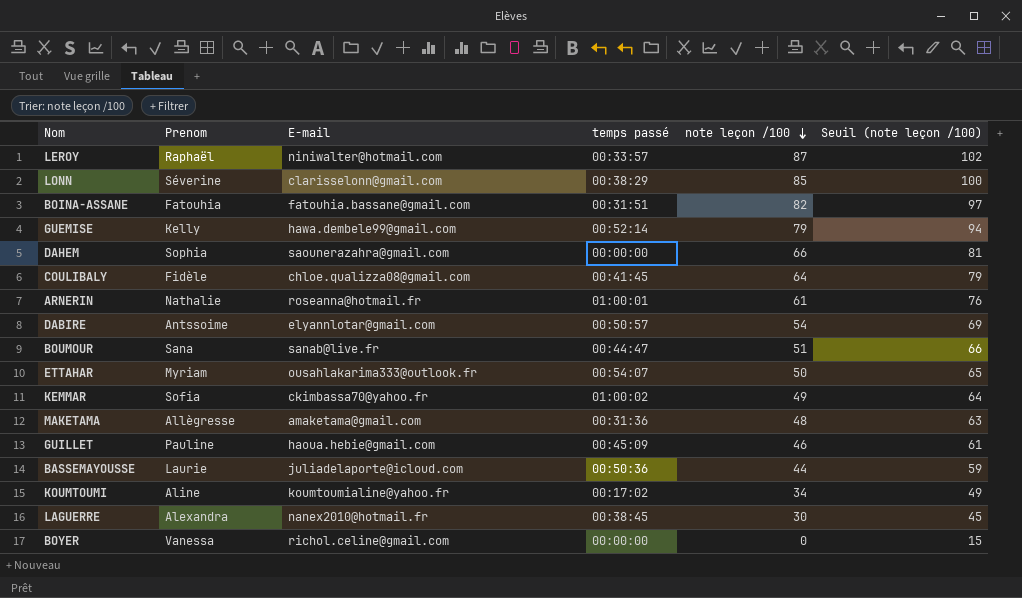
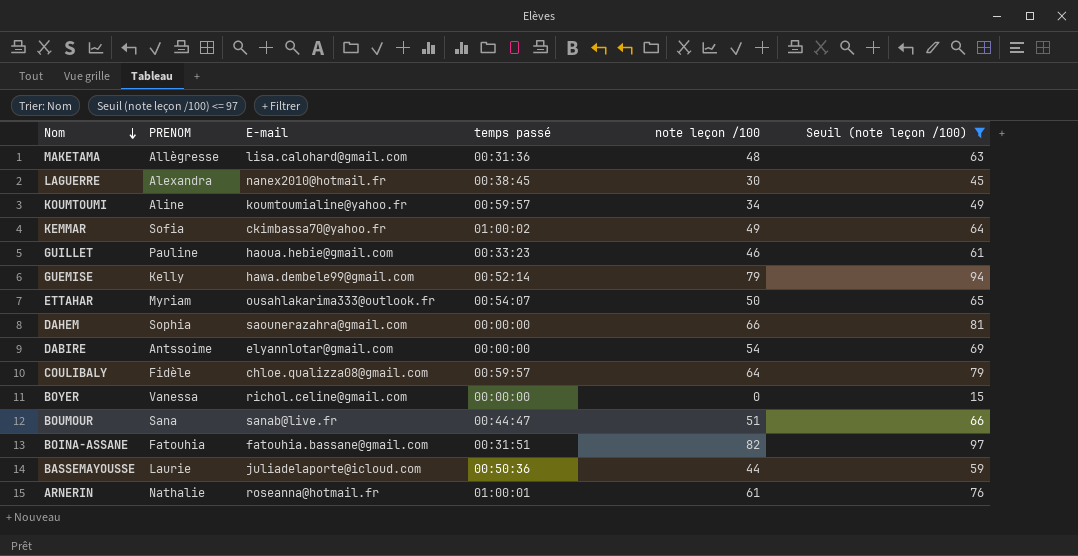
filter: none -> Seuil (note leçon /100) <= 97
row order: note leçon /100 descending -> Nom descending
column name: Prenom -> PRENOM
MAKETAMA | E-mail: amaketama@gmail.com -> lisa.calohard@gmail.com
KOUMTOUMI | temps passé: 00:17:02 -> 00:59:57
GUILLET | temps passé: 00:45:09 -> 00:33:23
DABIRE | temps passé: 00:50:57 -> 00:00:00
COULIBALY | temps passé: 00:41:45 -> 00:59:57

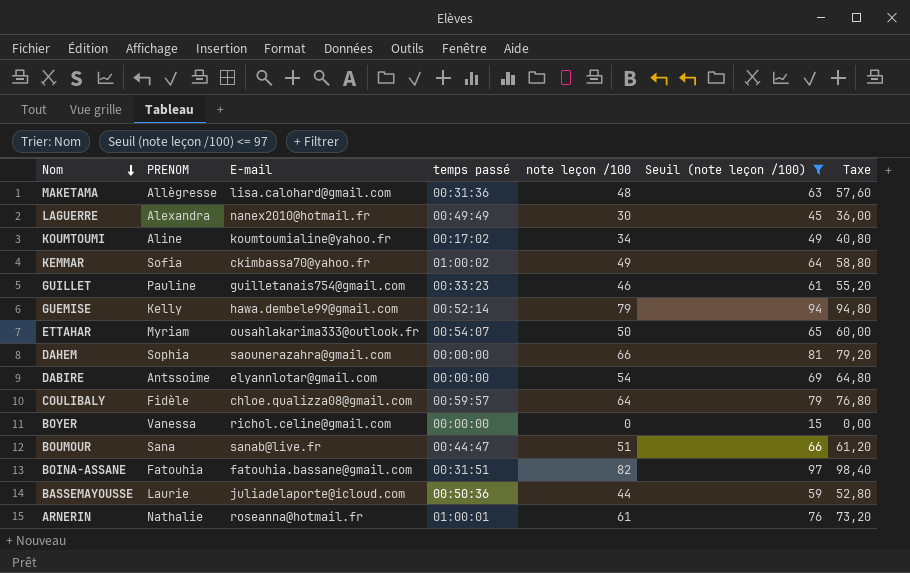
column Taxe | formula: none -> [note leçon /100] * 1,2
LAGUERRE | temps passé: 00:38:45 -> 00:49:49
KOUMTOUMI | temps passé: 00:59:57 -> 00:17:02
GUILLET | E-mail: haoua.hebie@gmail.com -> guilletanais754@gmail.com

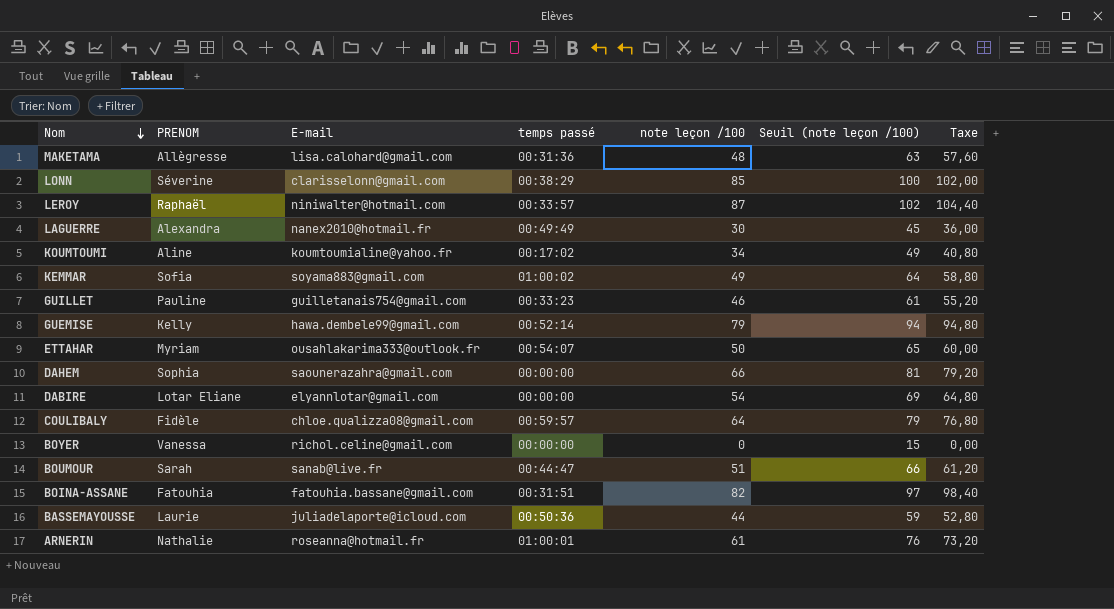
filter: Seuil (note leçon /100) <= 97 -> none
KEMMAR | E-mail: ckimbassa70@yahoo.fr -> soyama883@gmail.com
DABIRE | PRENOM: Antssoime -> Lotar Eliane
BOUMOUR | PRENOM: Sana -> Sarah

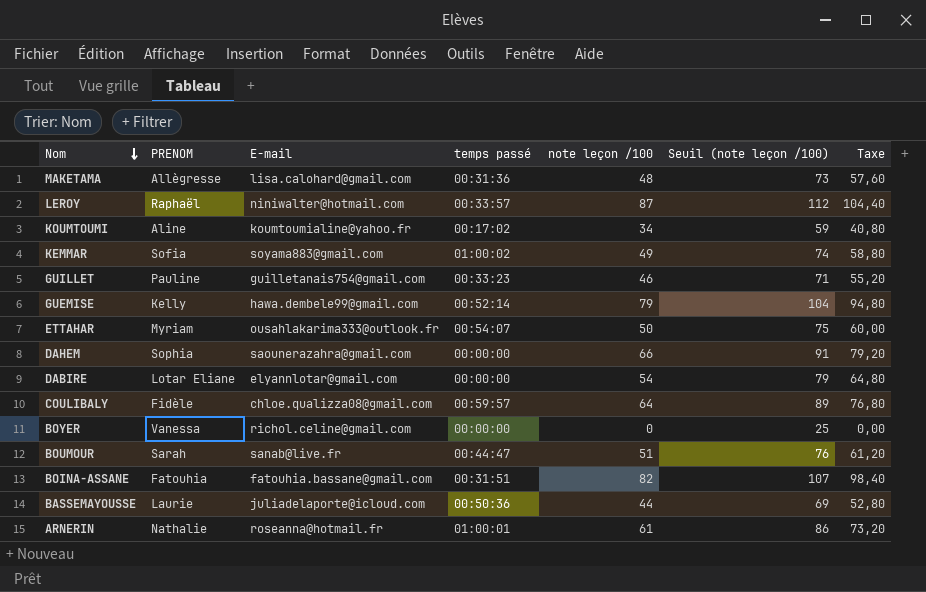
column Seuil (note leçon /100) | formula: [note leçon /100] + 15 -> [note leçon /100] + 25
row LONN: Séverine | clarisselonn@gmail.com | 00:38:29 | 85 | 100 | 102,00 -> none
row LAGUERRE: Alexandra | nanex2010@hotmail.fr | 00:49:49 | 30 | 45 | 36,00 -> none

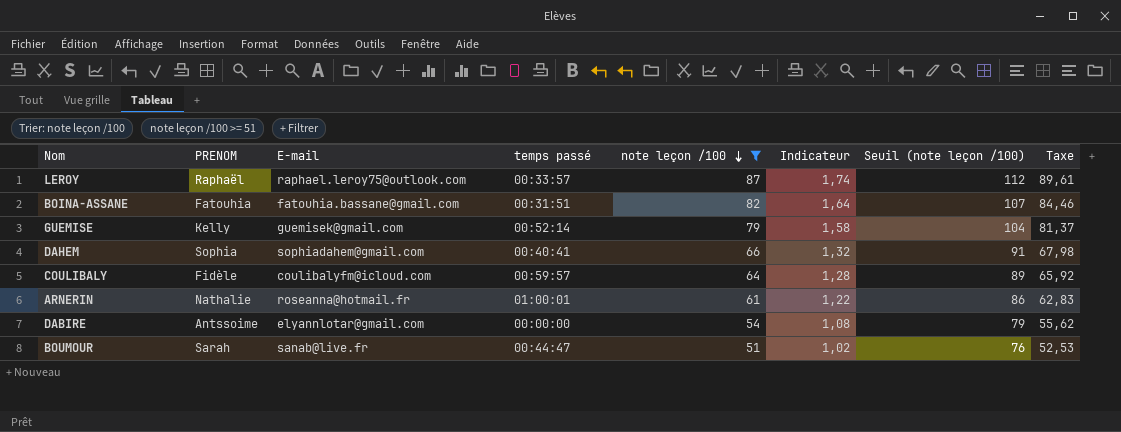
filter: none -> note leçon /100 >= 51
row order: Nom descending -> note leçon /100 descending
column Indicateur | formula: none -> [note leçon /100] * 0,02
column Taxe | formula: [note leçon /100] * 1,2 -> [note leçon /100] * 1,03
LEROY | E-mail: niniwalter@hotmail.com -> raphael.leroy75@outlook.com
GUEMISE | E-mail: hawa.dembele99@gmail.com -> guemisek@gmail.com
DAHEM | E-mail: saounerazahra@gmail.com -> sophiadahem@gmail.com
DAHEM | temps passé: 00:00:00 -> 00:40:41
COULIBALY | E-mail: chloe.qualizza08@gmail.com -> coulibalyfm@icloud.com
DABIRE | PRENOM: Lotar Eliane -> Antssoime

